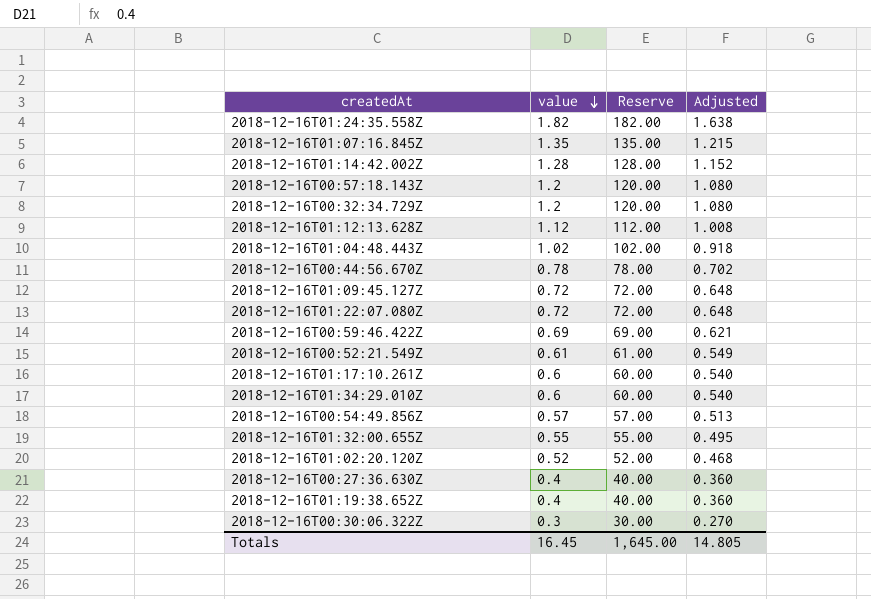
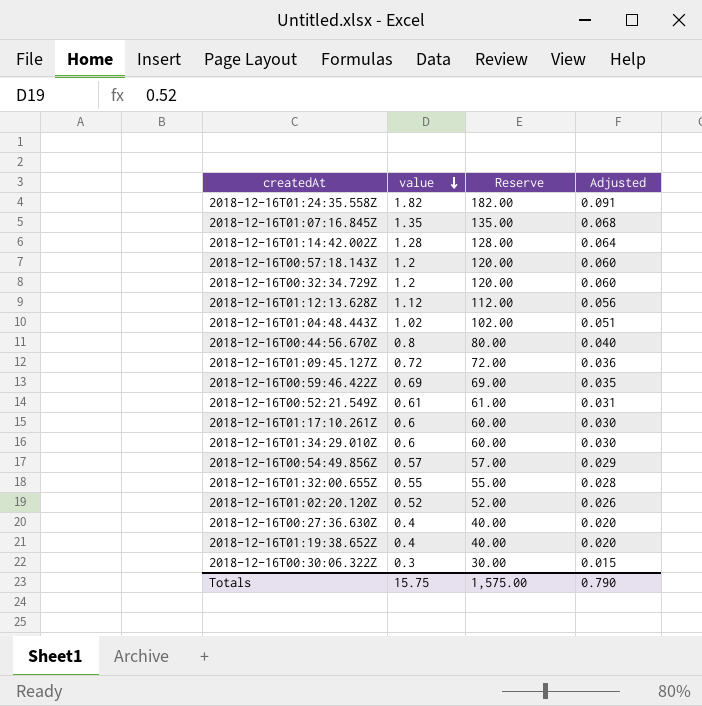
column Adjusted | formula: [value] * 0.9 -> [value] * 0.05
row 2018-12-16T01:22:07.080Z: 0.72 | 72.00 | 0.648 -> none
2018-12-16T00:44:56.670Z | value: 0.78 -> 0.8
2018-12-16T00:44:56.670Z | Reserve: 78.00 -> 80.00
Totals | value: 16.45 -> 15.75
Totals | Reserve: 1,645.00 -> 1,575.00
Totals | Adjusted: 14.805 -> 0.790

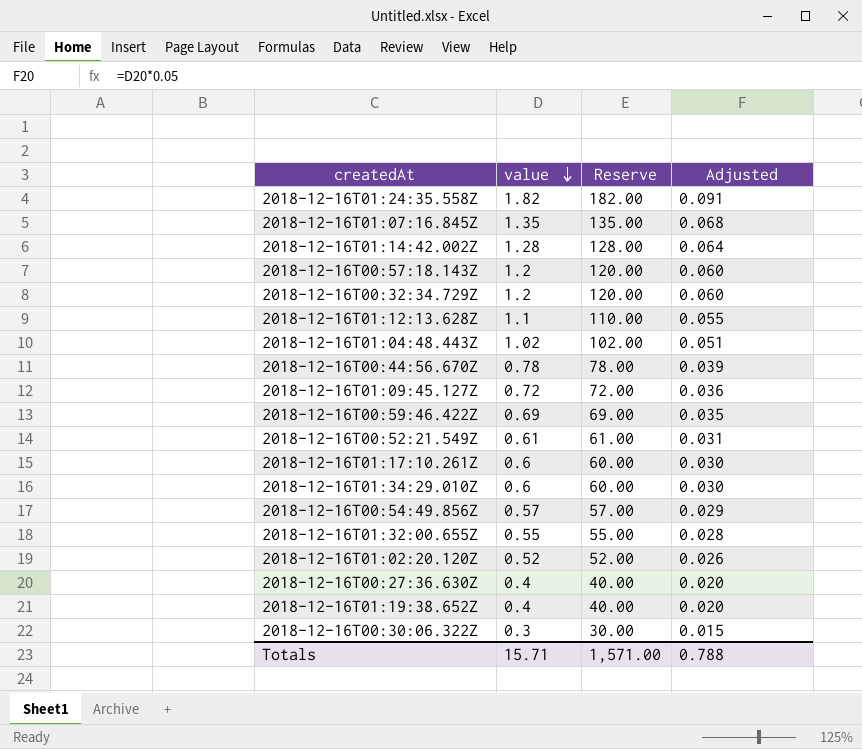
2018-12-16T01:12:13.628Z | value: 1.12 -> 1.1
2018-12-16T01:12:13.628Z | Reserve: 112.00 -> 110.00
2018-12-16T01:12:13.628Z | Adjusted: 0.056 -> 0.055
2018-12-16T00:44:56.670Z | value: 0.8 -> 0.78
2018-12-16T00:44:56.670Z | Reserve: 80.00 -> 78.00
2018-12-16T00:44:56.670Z | Adjusted: 0.040 -> 0.039
Totals | value: 15.75 -> 15.71
Totals | Reserve: 1,575.00 -> 1,571.00
Totals | Adjusted: 0.790 -> 0.788

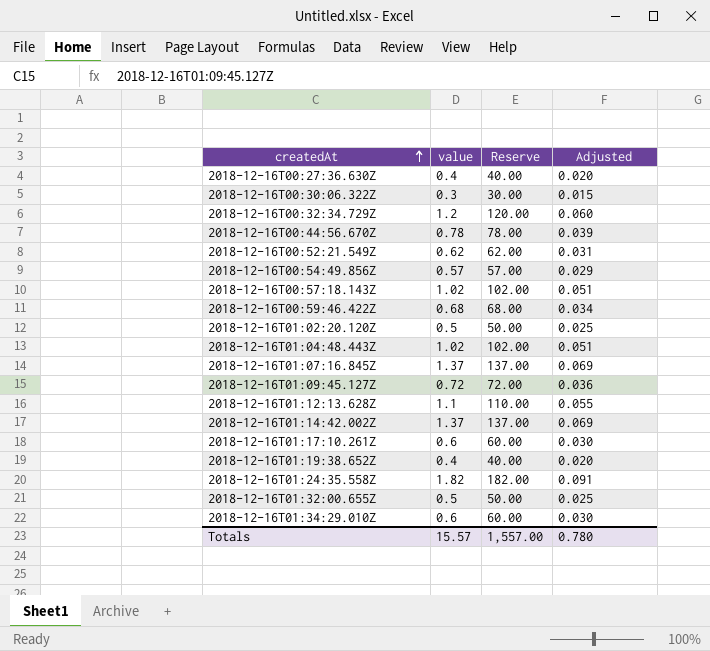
row order: value descending -> createdAt ascending
2018-12-16T00:52:21.549Z | value: 0.61 -> 0.62
2018-12-16T00:52:21.549Z | Reserve: 61.00 -> 62.00
2018-12-16T00:57:18.143Z | value: 1.2 -> 1.02
2018-12-16T00:57:18.143Z | Reserve: 120.00 -> 102.00
2018-12-16T00:57:18.143Z | Adjusted: 0.060 -> 0.051
2018-12-16T00:59:46.422Z | value: 0.69 -> 0.68
2018-12-16T00:59:46.422Z | Reserve: 69.00 -> 68.00
2018-12-16T00:59:46.422Z | Adjusted: 0.035 -> 0.034
2018-12-16T01:02:20.120Z | value: 0.52 -> 0.5
2018-12-16T01:02:20.120Z | Reserve: 52.00 -> 50.00
2018-12-16T01:02:20.120Z | Adjusted: 0.026 -> 0.025
2018-12-16T01:07:16.845Z | value: 1.35 -> 1.37
2018-12-16T01:07:16.845Z | Reserve: 135.00 -> 137.00
2018-12-16T01:07:16.845Z | Adjusted: 0.068 -> 0.069
2018-12-16T01:14:42.002Z | value: 1.28 -> 1.37
2018-12-16T01:14:42.002Z | Reserve: 128.00 -> 137.00
2018-12-16T01:14:42.002Z | Adjusted: 0.064 -> 0.069
2018-12-16T01:32:00.655Z | value: 0.55 -> 0.5
2018-12-16T01:32:00.655Z | Reserve: 55.00 -> 50.00
2018-12-16T01:32:00.655Z | Adjusted: 0.028 -> 0.025
Totals | value: 15.71 -> 15.57
Totals | Reserve: 1,571.00 -> 1,557.00
Totals | Adjusted: 0.788 -> 0.780

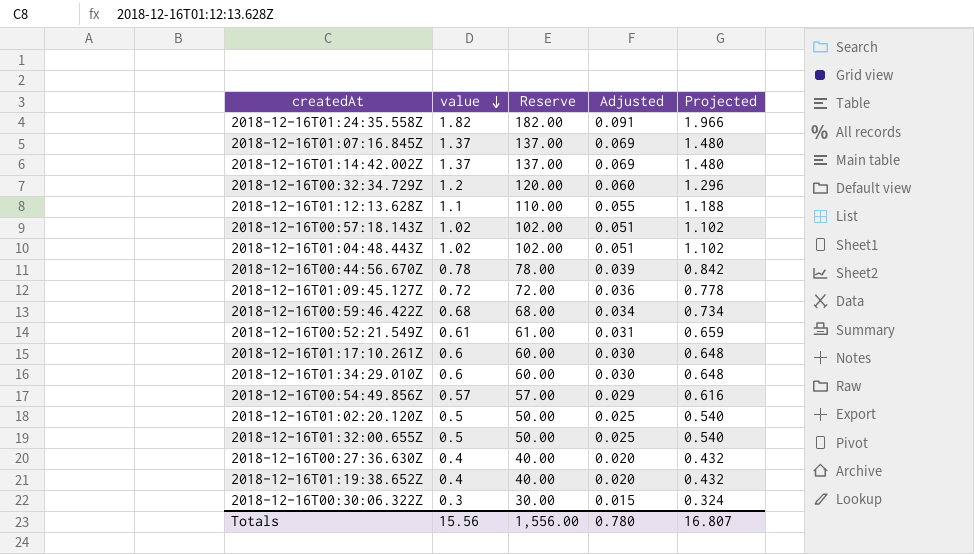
row order: createdAt ascending -> value descending
column Projected | formula: none -> [value] * 1.08
2018-12-16T00:52:21.549Z | value: 0.62 -> 0.61
2018-12-16T00:52:21.549Z | Reserve: 62.00 -> 61.00
Totals | value: 15.57 -> 15.56
Totals | Reserve: 1,557.00 -> 1,556.00

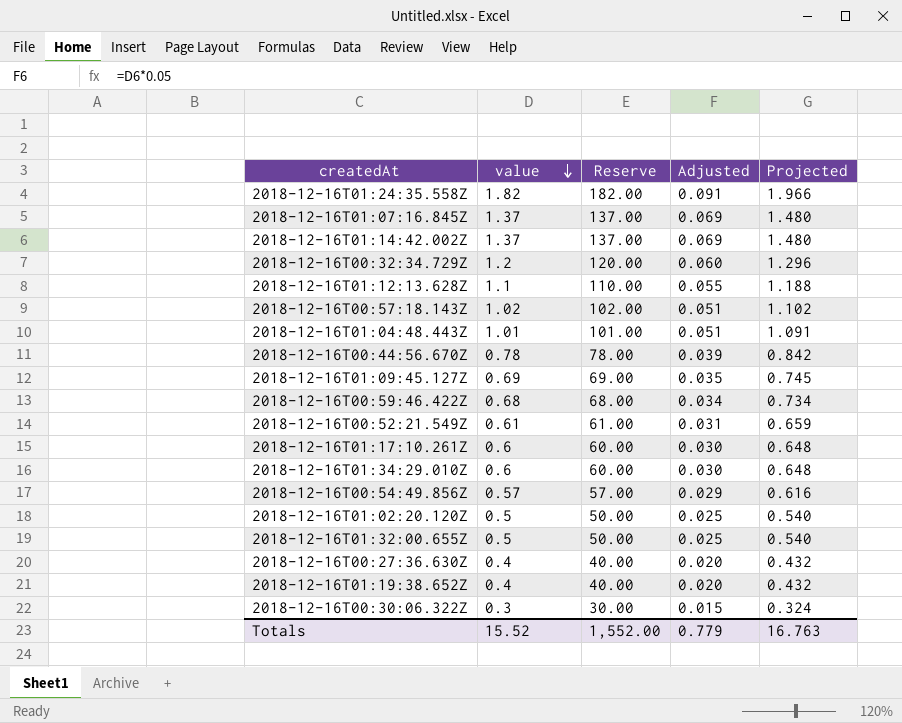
2018-12-16T01:04:48.443Z | value: 1.02 -> 1.01
2018-12-16T01:04:48.443Z | Reserve: 102.00 -> 101.00
2018-12-16T01:04:48.443Z | Projected: 1.102 -> 1.091
2018-12-16T01:09:45.127Z | value: 0.72 -> 0.69
2018-12-16T01:09:45.127Z | Reserve: 72.00 -> 69.00
2018-12-16T01:09:45.127Z | Adjusted: 0.036 -> 0.035
2018-12-16T01:09:45.127Z | Projected: 0.778 -> 0.745
Totals | value: 15.56 -> 15.52
Totals | Reserve: 1,556.00 -> 1,552.00
Totals | Adjusted: 0.780 -> 0.779
Totals | Projected: 16.807 -> 16.763

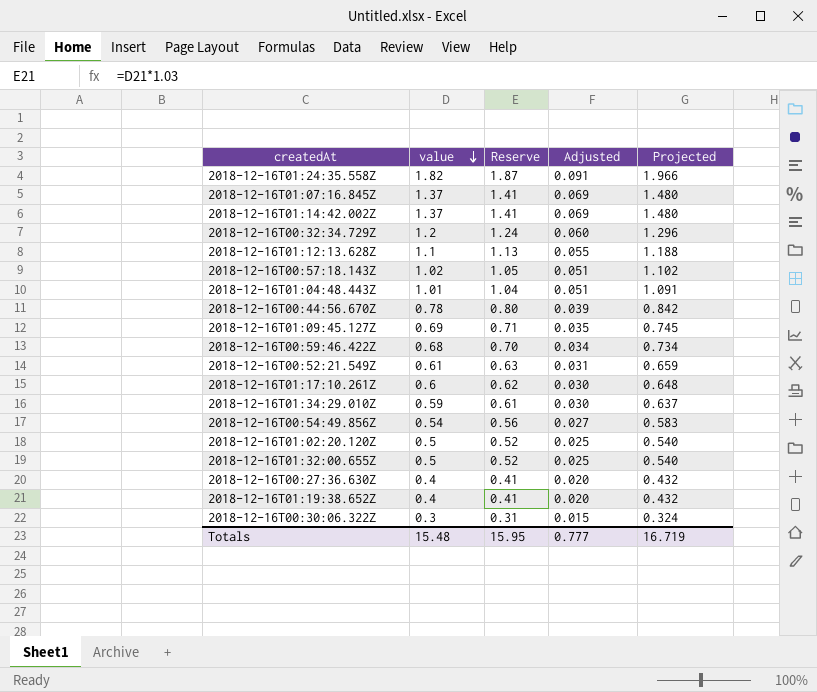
column Reserve | formula: [value] * 100 -> [value] * 1.03
2018-12-16T01:34:29.010Z | value: 0.6 -> 0.59
2018-12-16T01:34:29.010Z | Projected: 0.648 -> 0.637
2018-12-16T00:54:49.856Z | value: 0.57 -> 0.54
2018-12-16T00:54:49.856Z | Adjusted: 0.029 -> 0.027
2018-12-16T00:54:49.856Z | Projected: 0.616 -> 0.583
Totals | value: 15.52 -> 15.48
Totals | Reserve: 1,552.00 -> 15.95
Totals | Adjusted: 0.779 -> 0.777
Totals | Projected: 16.763 -> 16.719

